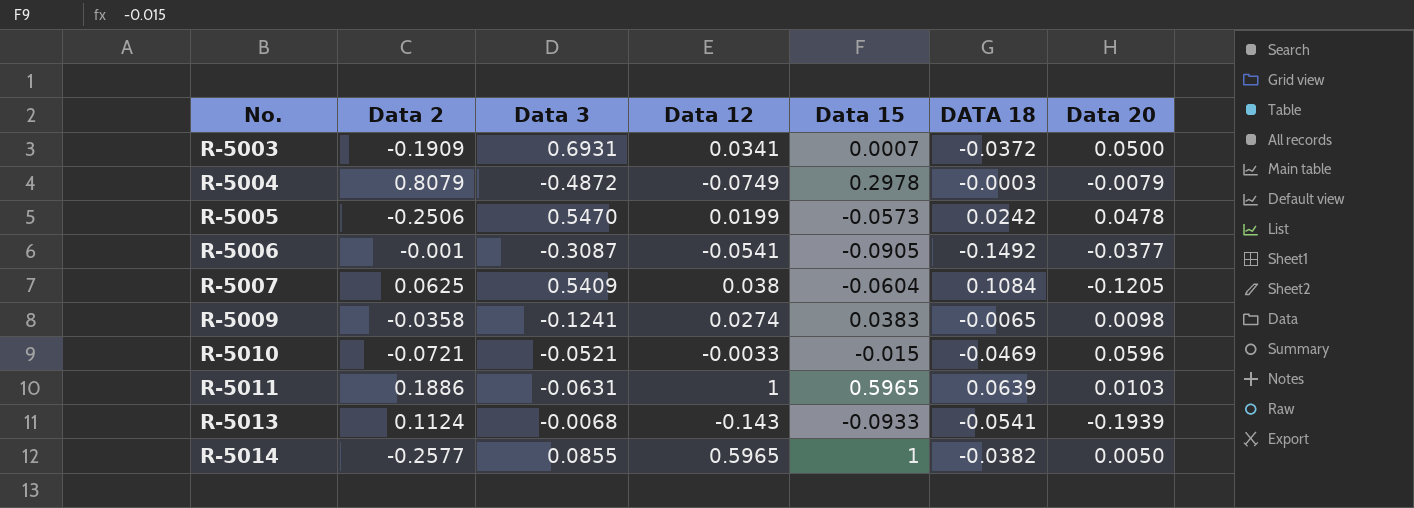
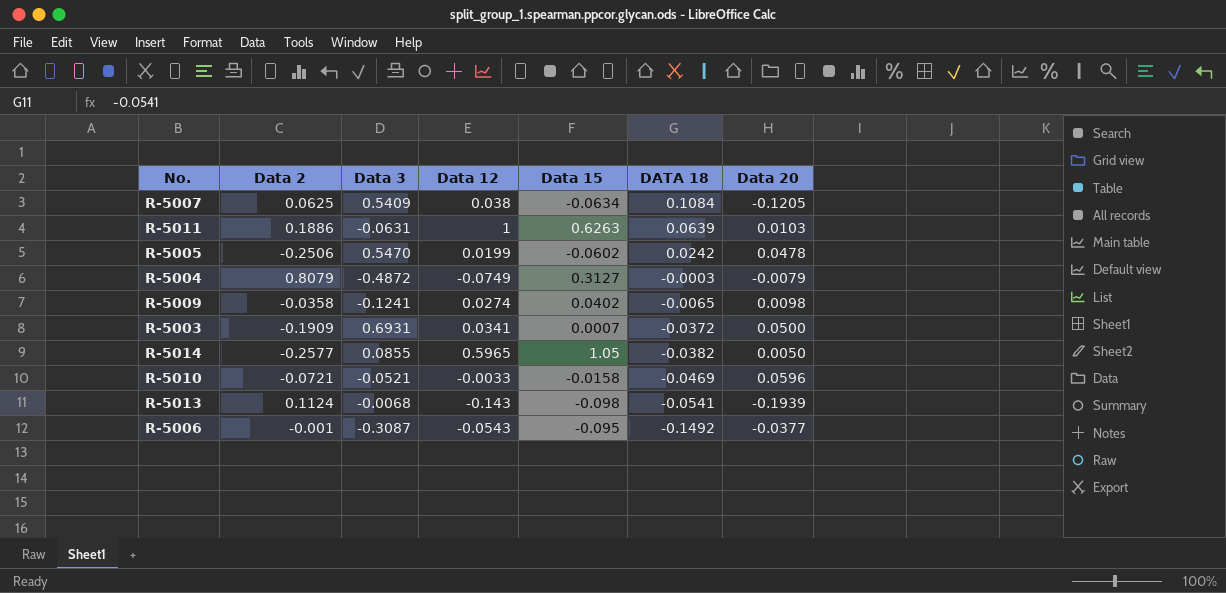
row order: No. ascending -> DATA 18 descending
R-5007 | Data 15: -0.0604 -> -0.0634
R-5011 | Data 15: 0.5965 -> 0.6263
R-5005 | Data 15: -0.0573 -> -0.0602
R-5004 | Data 15: 0.2978 -> 0.3127
R-5009 | Data 15: 0.0383 -> 0.0402
R-5014 | Data 15: 1 -> 1.05
R-5010 | Data 15: -0.015 -> -0.0158
R-5013 | Data 15: -0.0933 -> -0.098
R-5006 | Data 12: -0.0541 -> -0.0543
R-5006 | Data 15: -0.0905 -> -0.095

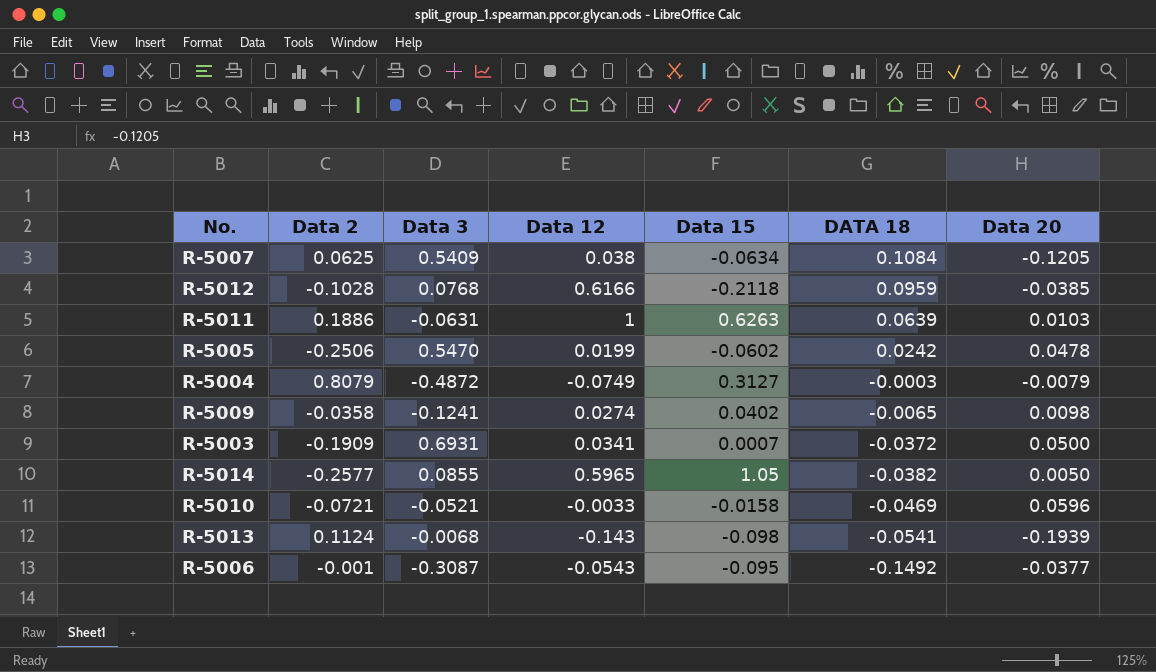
row R-5012: none -> -0.1028 | 0.0768 | 0.6166 | -0.2118 | 0.0959 | -0.0385

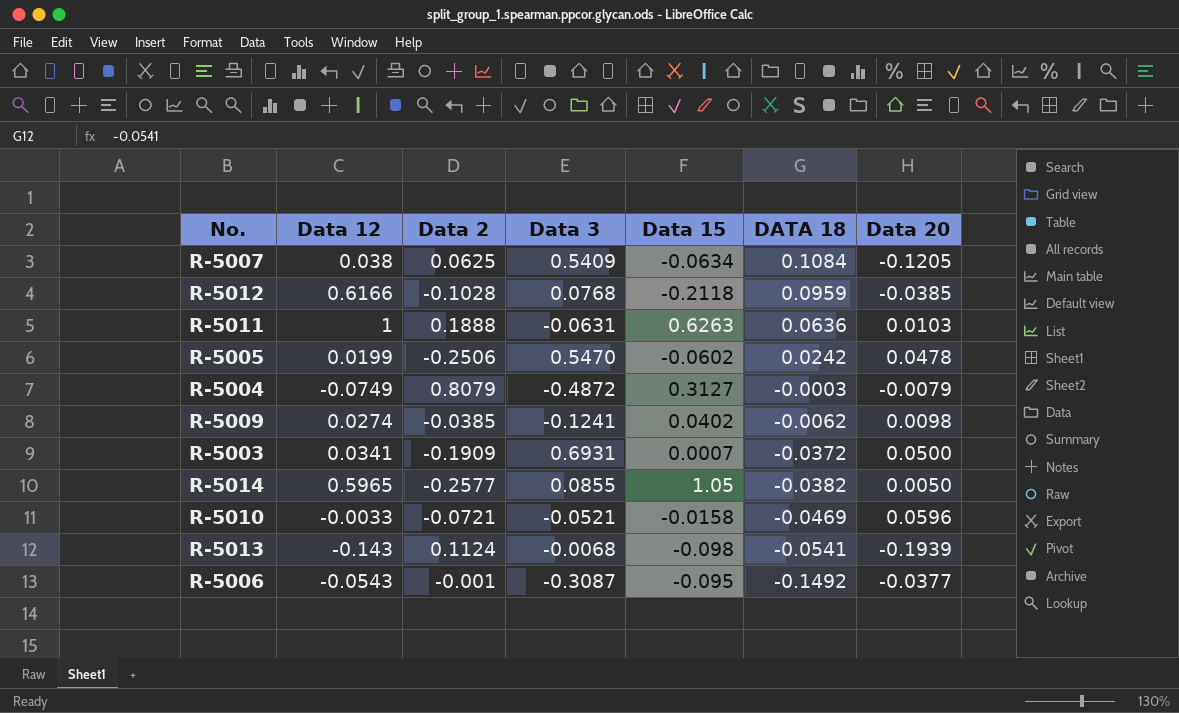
column Data 12 | position: 4 -> 2
R-5011 | Data 2: 0.1886 -> 0.1888
R-5011 | DATA 18: 0.0639 -> 0.0636
R-5009 | Data 2: -0.0358 -> -0.0385
R-5009 | DATA 18: -0.0065 -> -0.0062

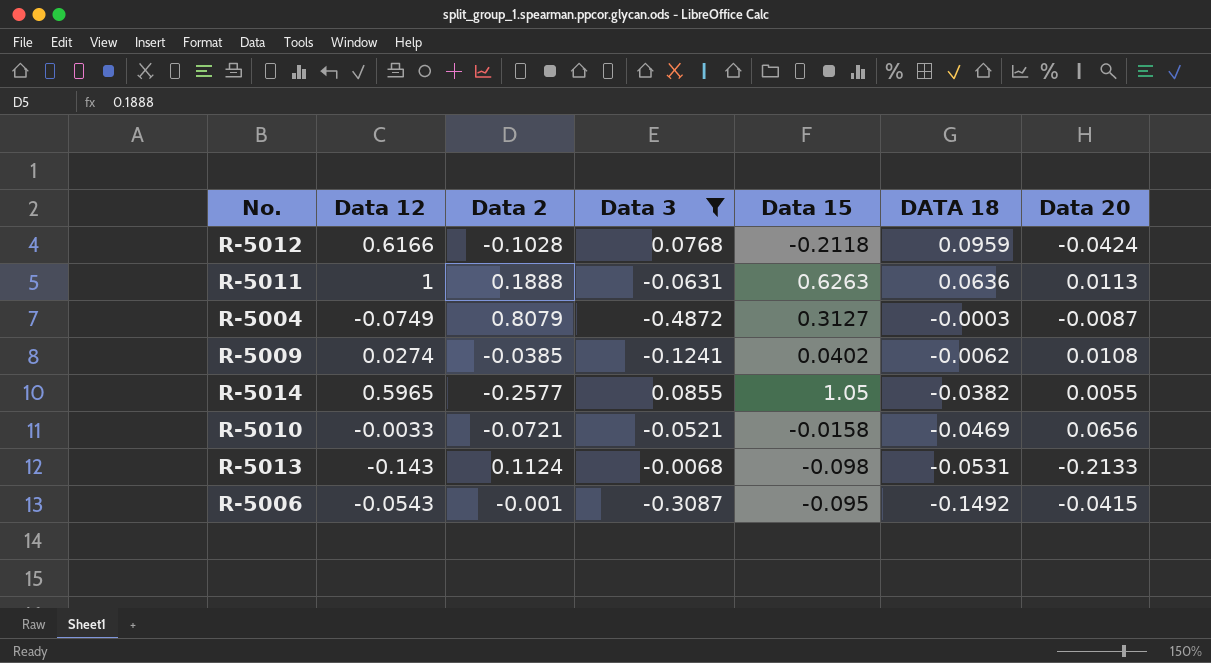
filter: none -> Data 3 <= 0.0855
R-5012 | Data 20: -0.0385 -> -0.0424
R-5011 | Data 20: 0.0103 -> 0.0113
R-5004 | Data 20: -0.0079 -> -0.0087
R-5009 | Data 20: 0.0098 -> 0.0108
R-5014 | Data 20: 0.0050 -> 0.0055
R-5010 | Data 20: 0.0596 -> 0.0656
R-5013 | DATA 18: -0.0541 -> -0.0531
R-5013 | Data 20: -0.1939 -> -0.2133
R-5006 | Data 20: -0.0377 -> -0.0415

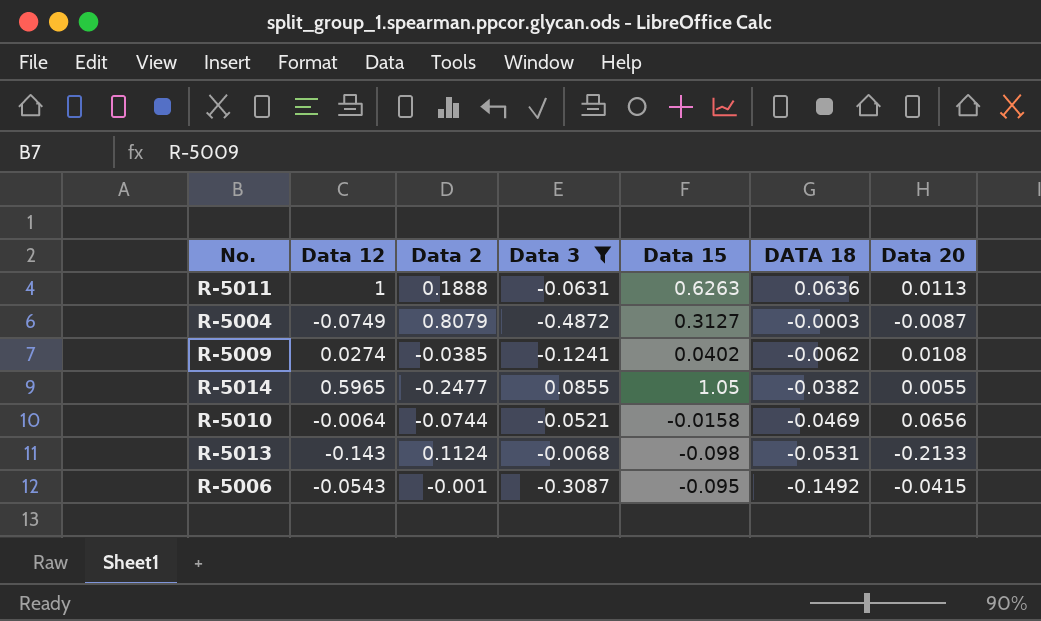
row R-5012: 0.6166 | -0.1028 | 0.0768 | -0.2118 | 0.0959 | -0.0424 -> none
R-5014 | Data 2: -0.2577 -> -0.2477
R-5010 | Data 12: -0.0033 -> -0.0064
R-5010 | Data 2: -0.0721 -> -0.0744

